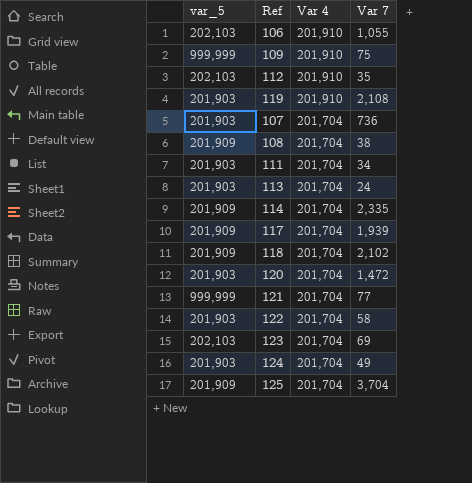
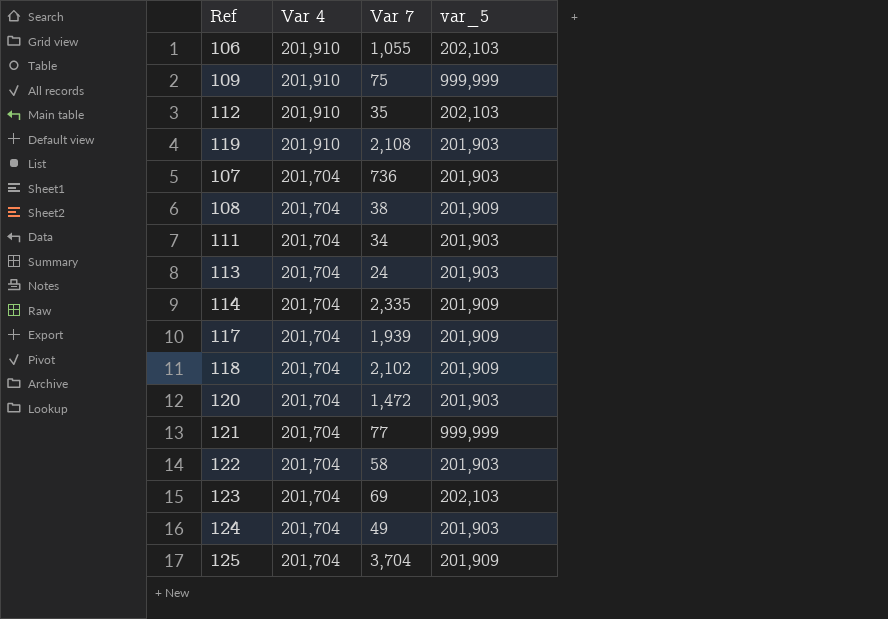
column var_5 | position: 1 -> 4

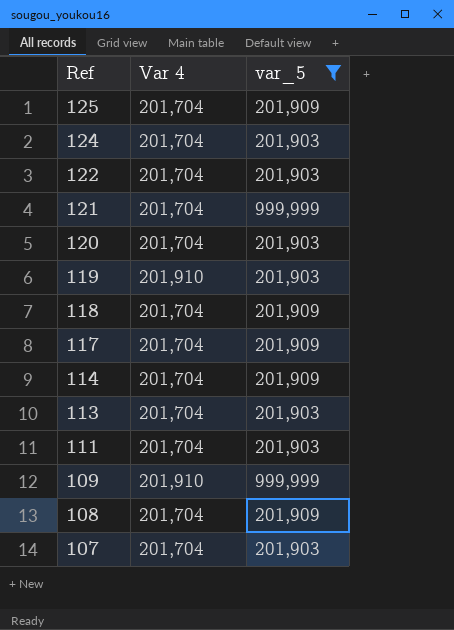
filter: none -> var_5 != 202,103
row order: Var 4 descending -> Ref descending
column Var 7 | position: 3 -> none

